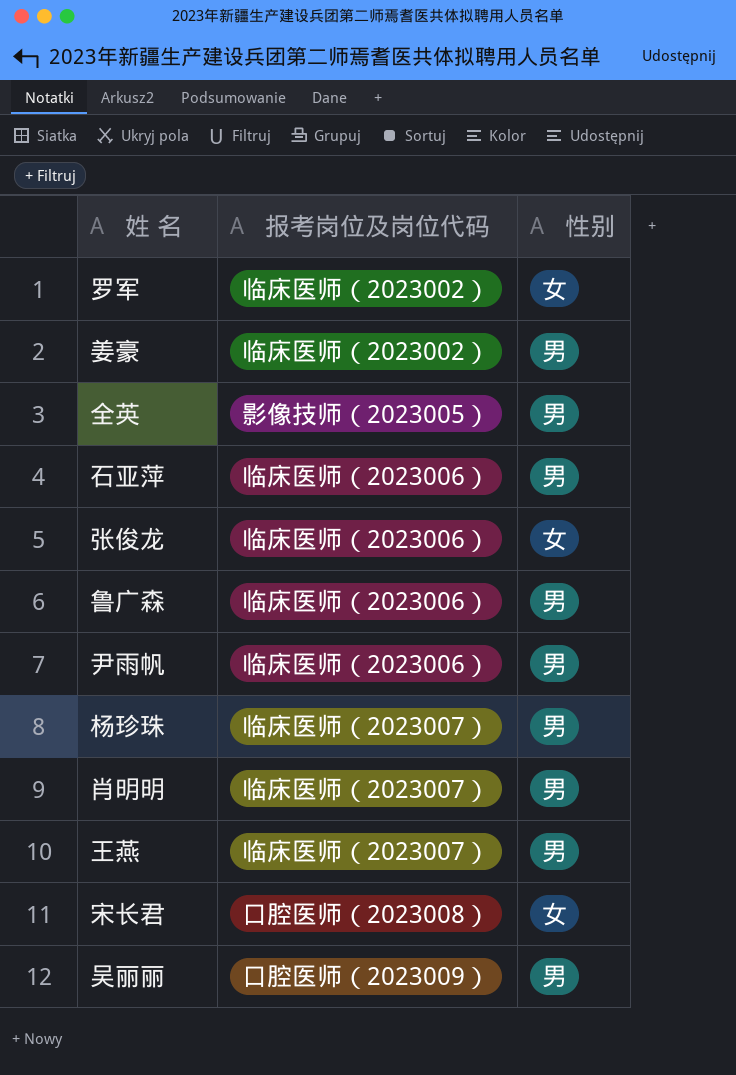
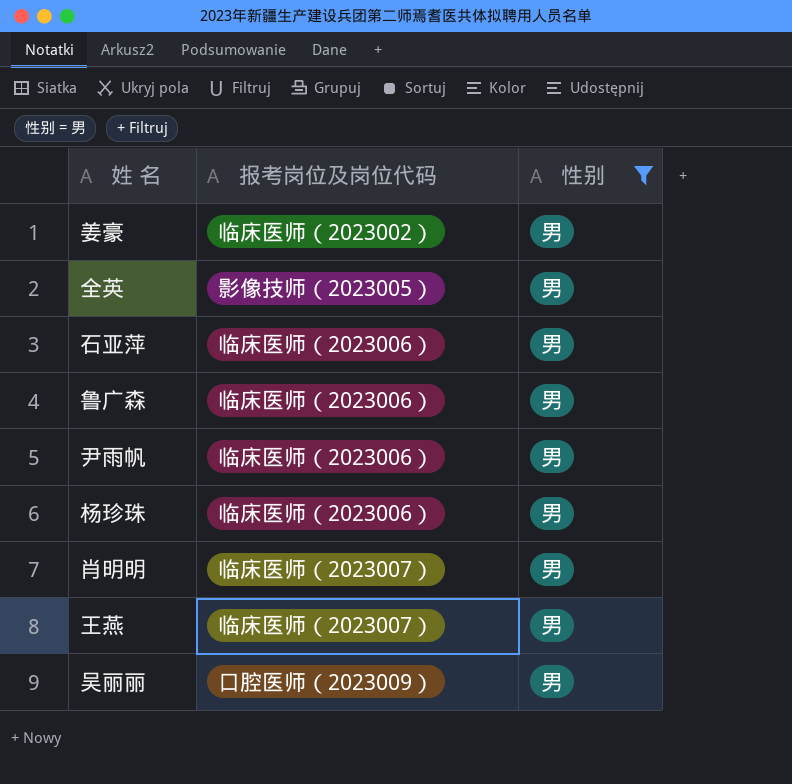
filter: none -> 性别 = 男
杨珍珠 | 报考岗位及岗位代码: 临床医师（2023007） -> 临床医师（2023006）

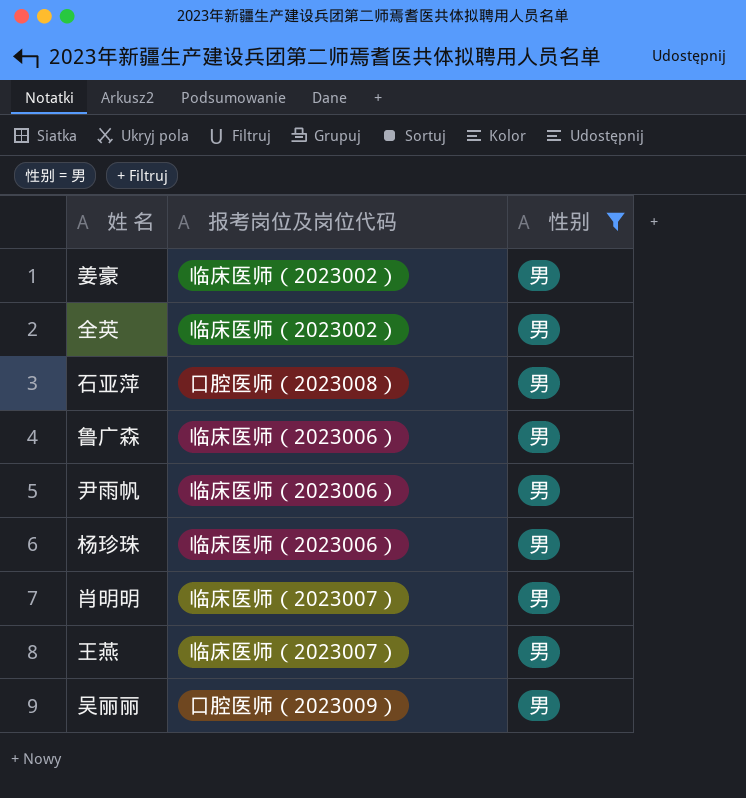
全英 | 报考岗位及岗位代码: 影像技师（2023005） -> 临床医师（2023002）
石亚萍 | 报考岗位及岗位代码: 临床医师（2023006） -> 口腔医师（2023008）

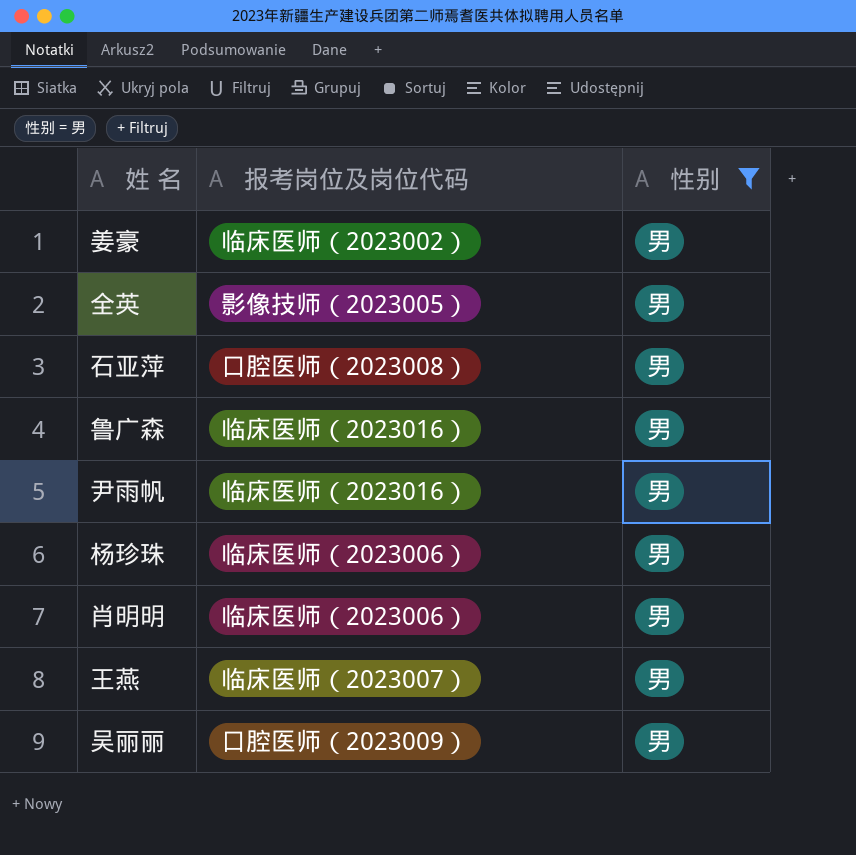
全英 | 报考岗位及岗位代码: 临床医师（2023002） -> 影像技师（2023005）
鲁广森 | 报考岗位及岗位代码: 临床医师（2023006） -> 临床医师（2023016）
尹雨帆 | 报考岗位及岗位代码: 临床医师（2023006） -> 临床医师（2023016）
肖明明 | 报考岗位及岗位代码: 临床医师（2023007） -> 临床医师（2023006）

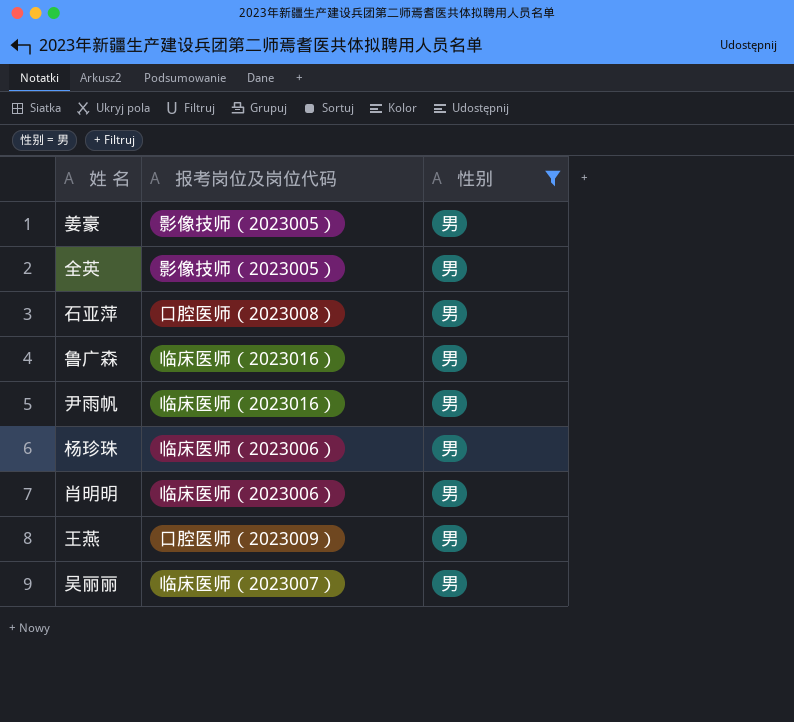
姜豪 | 报考岗位及岗位代码: 临床医师（2023002） -> 影像技师（2023005）
王燕 | 报考岗位及岗位代码: 临床医师（2023007） -> 口腔医师（2023009）
吴丽丽 | 报考岗位及岗位代码: 口腔医师（2023009） -> 临床医师（2023007）

